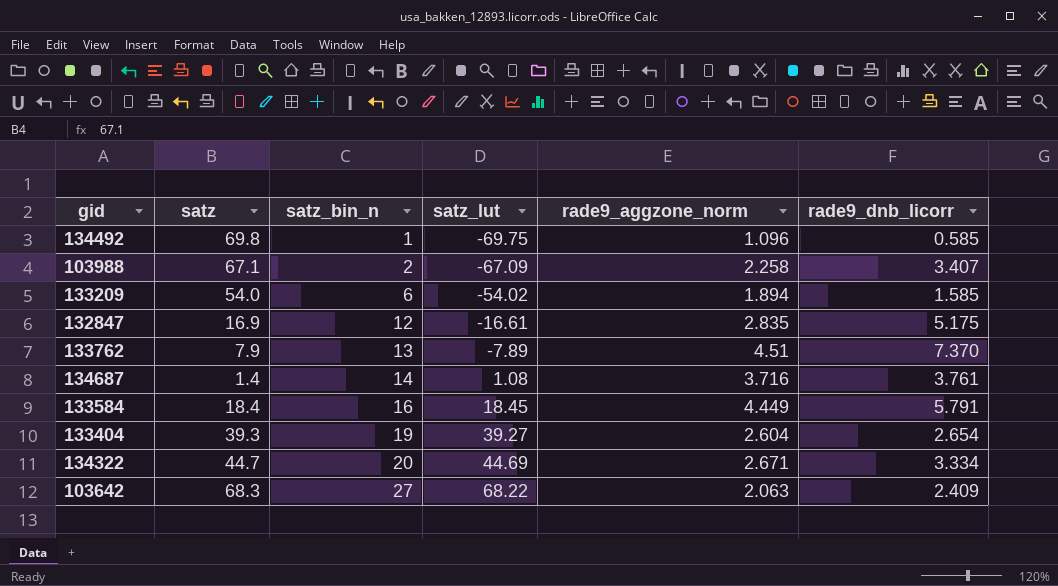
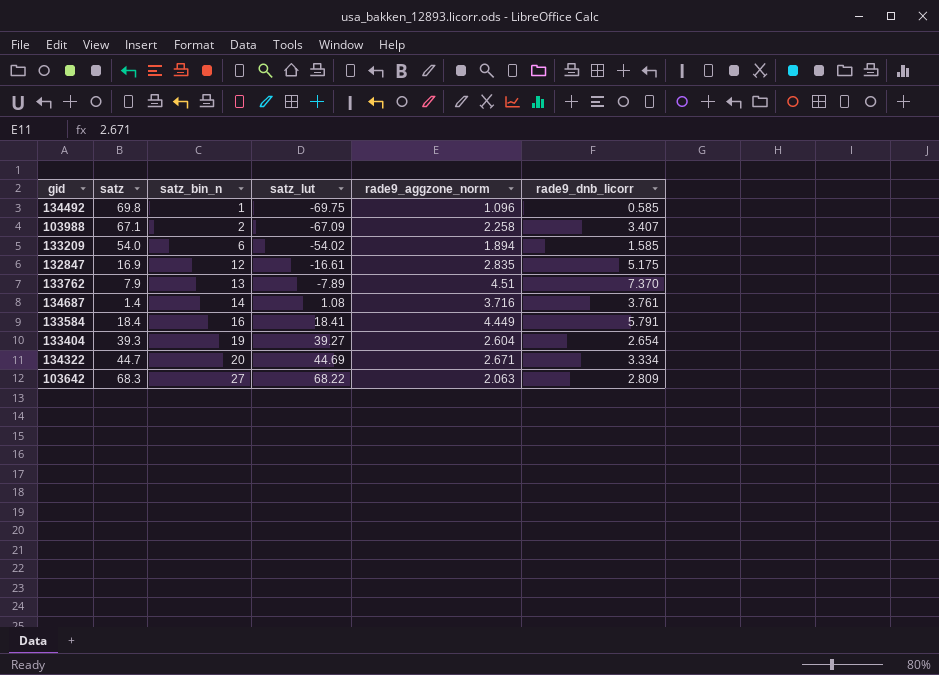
133584 | satz_lut: 18.45 -> 18.41
103642 | rade9_dnb_licorr: 2.409 -> 2.809

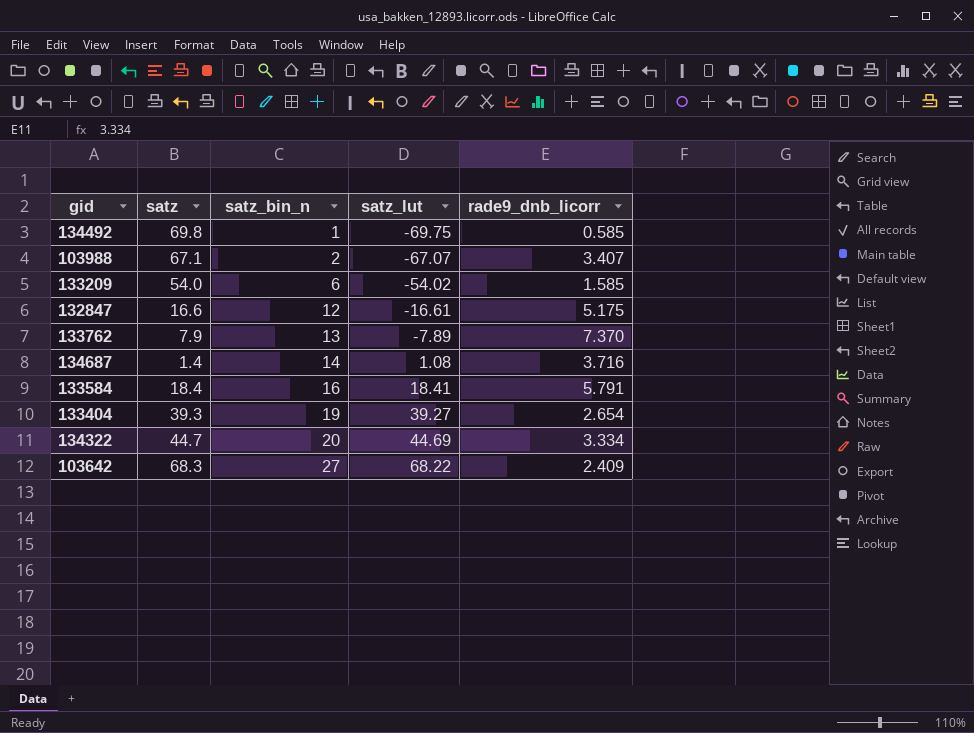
column rade9_aggzone_norm | position: 5 -> none
103988 | satz_lut: -67.09 -> -67.07
132847 | satz: 16.9 -> 16.6
134687 | rade9_dnb_licorr: 3.761 -> 3.716
103642 | rade9_dnb_licorr: 2.809 -> 2.409

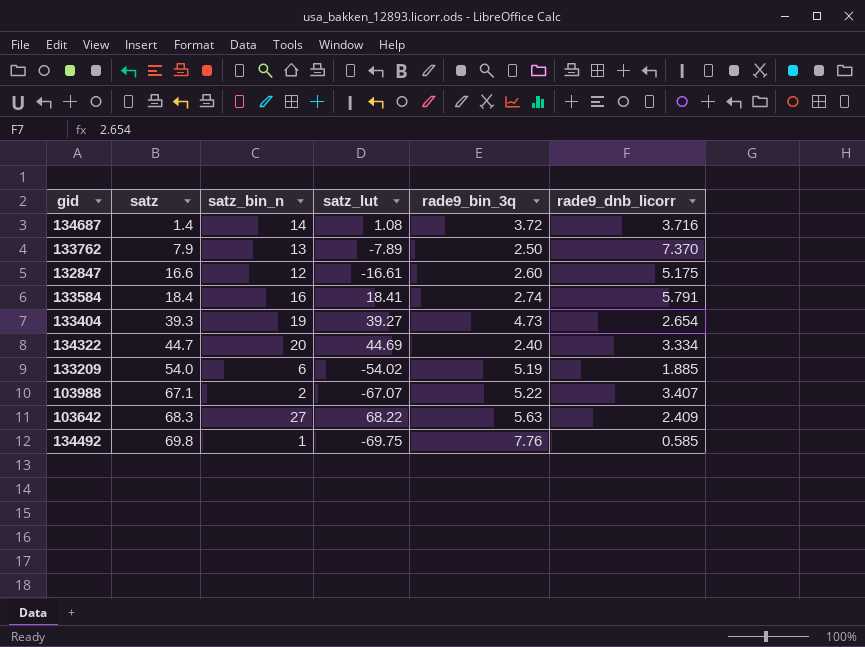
row order: satz_bin_n ascending -> satz ascending
column rade9_bin_3q | position: none -> 5
133209 | rade9_dnb_licorr: 1.585 -> 1.885

